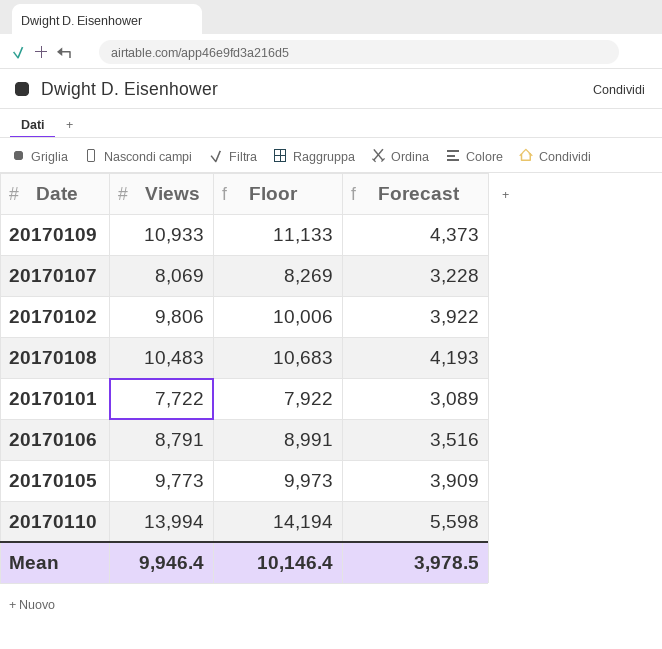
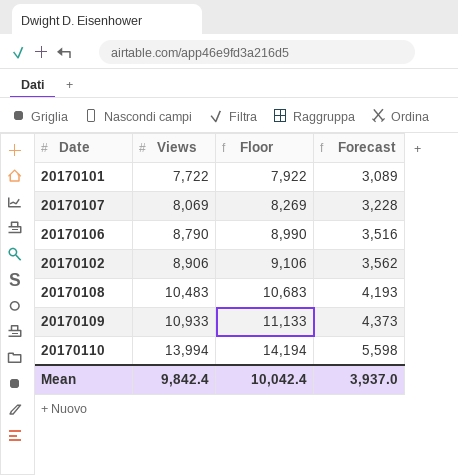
row order: none -> Views ascending
row 20170105: 9,773 | 9,973 | 3,909 -> none
20170106 | Views: 8,791 -> 8,790
20170106 | Floor: 8,991 -> 8,990
20170102 | Views: 9,806 -> 8,906
20170102 | Floor: 10,006 -> 9,106
20170102 | Forecast: 3,922 -> 3,562
Mean | Views: 9,946.4 -> 9,842.4
Mean | Floor: 10,146.4 -> 10,042.4
Mean | Forecast: 3,978.5 -> 3,937.0

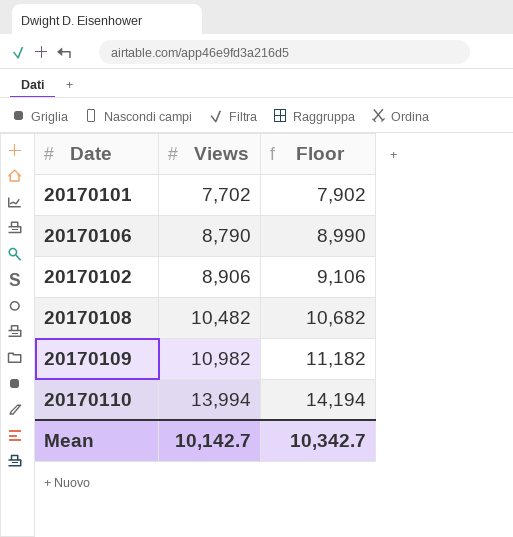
column Forecast | formula: [Views] * 0.4 -> none
row 20170107: 8,069 | 8,269 | 3,228 -> none
20170101 | Views: 7,722 -> 7,702
20170101 | Floor: 7,922 -> 7,902
20170108 | Views: 10,483 -> 10,482
20170108 | Floor: 10,683 -> 10,682
20170109 | Views: 10,933 -> 10,982
20170109 | Floor: 11,133 -> 11,182
Mean | Views: 9,842.4 -> 10,142.7
Mean | Floor: 10,042.4 -> 10,342.7

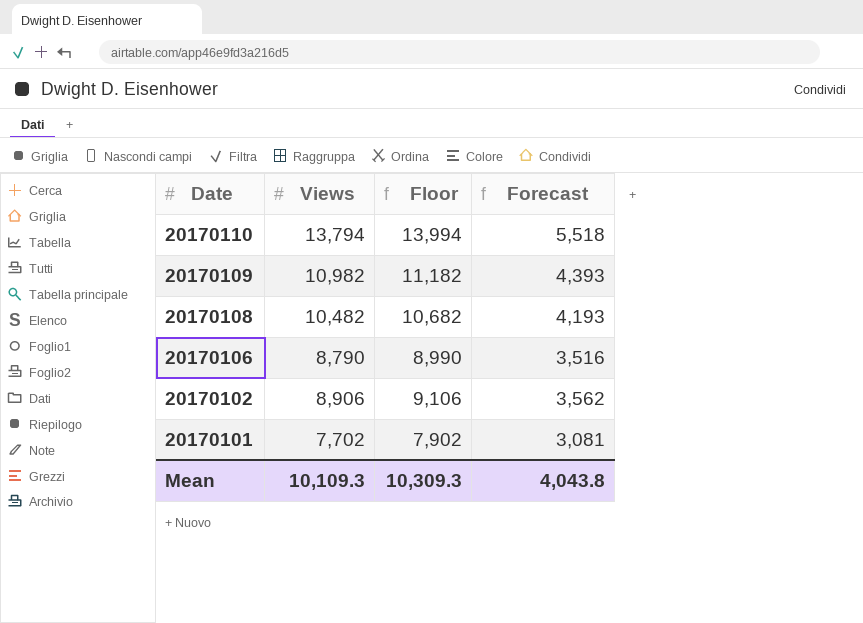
row order: Views ascending -> Date descending
column Forecast | formula: none -> [Views] * 0.4
20170110 | Views: 13,994 -> 13,794
20170110 | Floor: 14,194 -> 13,994
Mean | Views: 10,142.7 -> 10,109.3
Mean | Floor: 10,342.7 -> 10,309.3

